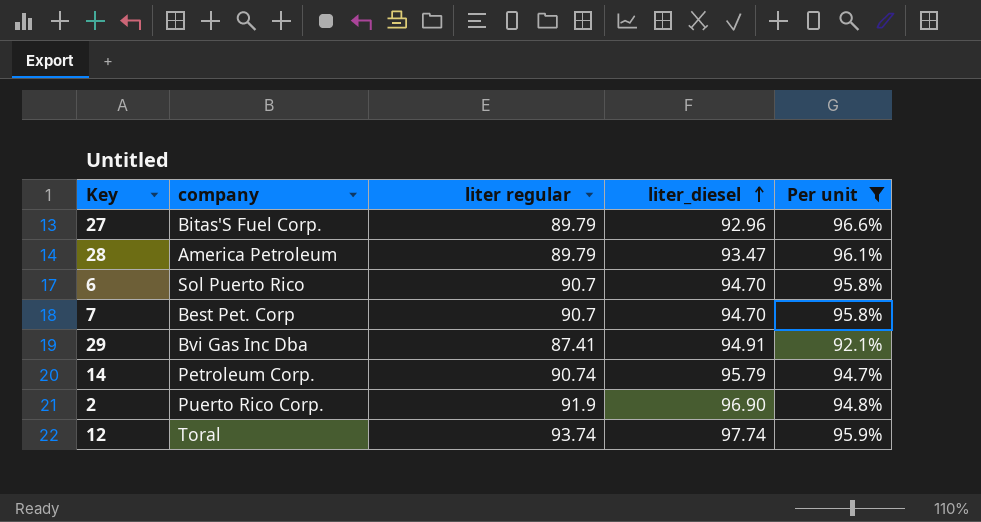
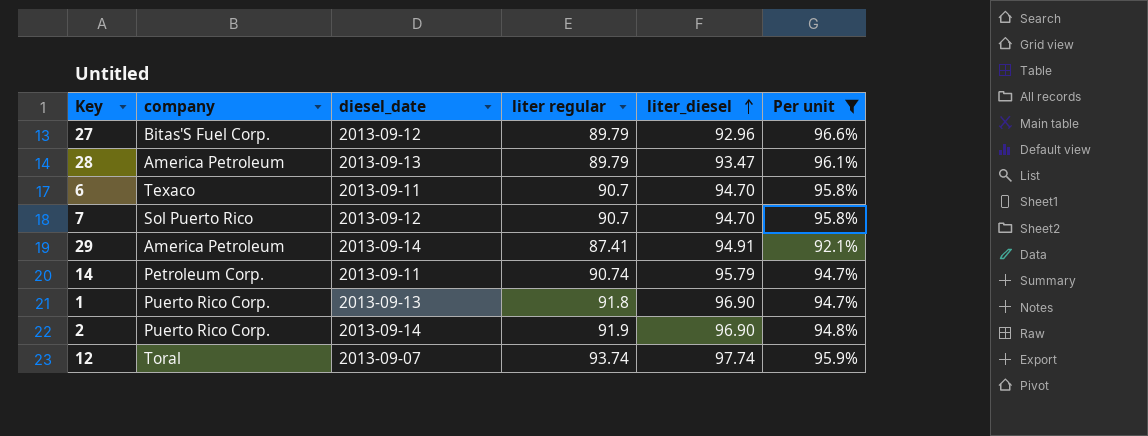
column diesel_date | position: none -> 3
6 | company: Sol Puerto Rico -> Texaco
7 | company: Best Pet. Corp -> Sol Puerto Rico
29 | company: Bvi Gas Inc Dba -> America Petroleum
row 1: none -> Puerto Rico Corp. | 2013-09-13 | 91.8 | 96.90 | 94.7%

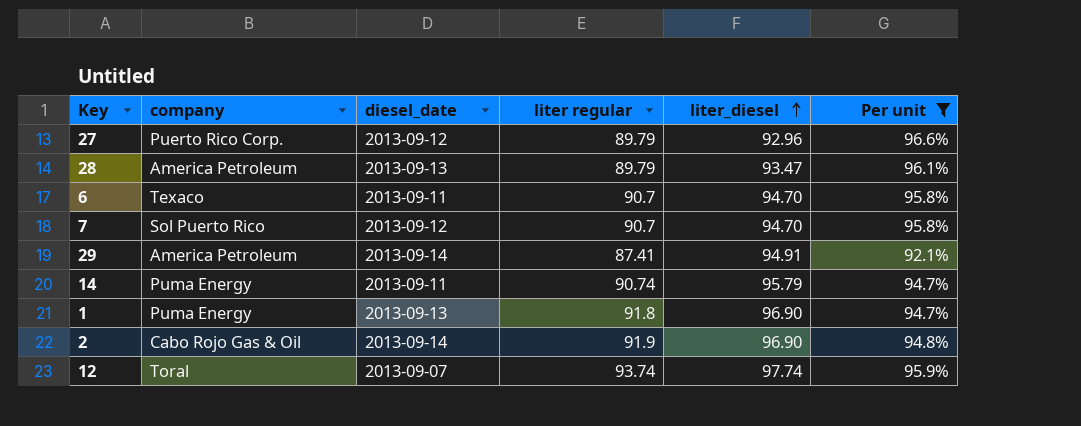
27 | company: Bitas'S Fuel Corp. -> Puerto Rico Corp.
14 | company: Petroleum Corp. -> Puma Energy
1 | company: Puerto Rico Corp. -> Puma Energy
2 | company: Puerto Rico Corp. -> Cabo Rojo Gas & Oil

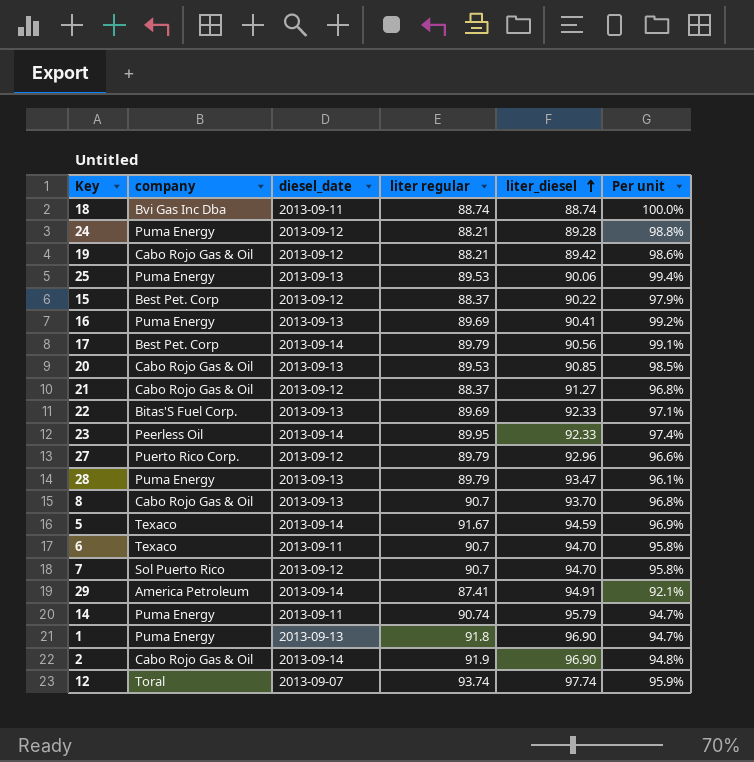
filter: Per unit <= 96.6% -> none
28 | company: America Petroleum -> Puma Energy

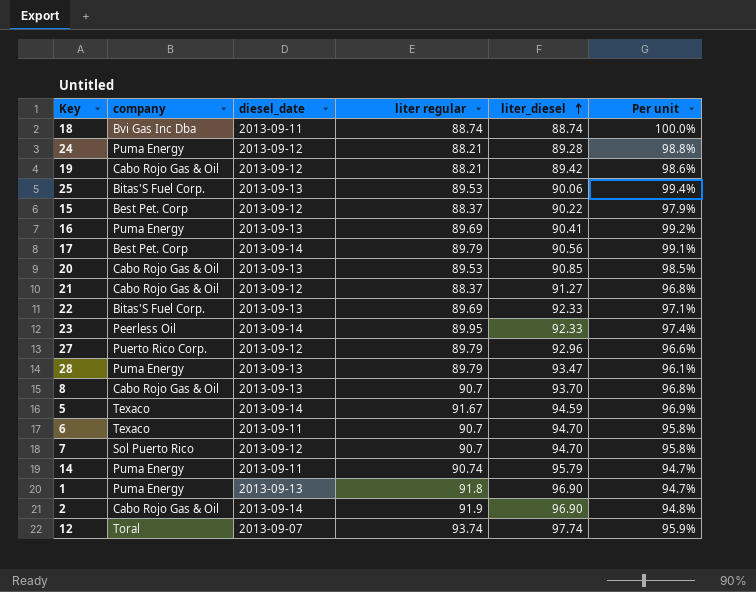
row 29: America Petroleum | 2013-09-14 | 87.41 | 94.91 | 92.1% -> none
25 | company: Puma Energy -> Bitas'S Fuel Corp.

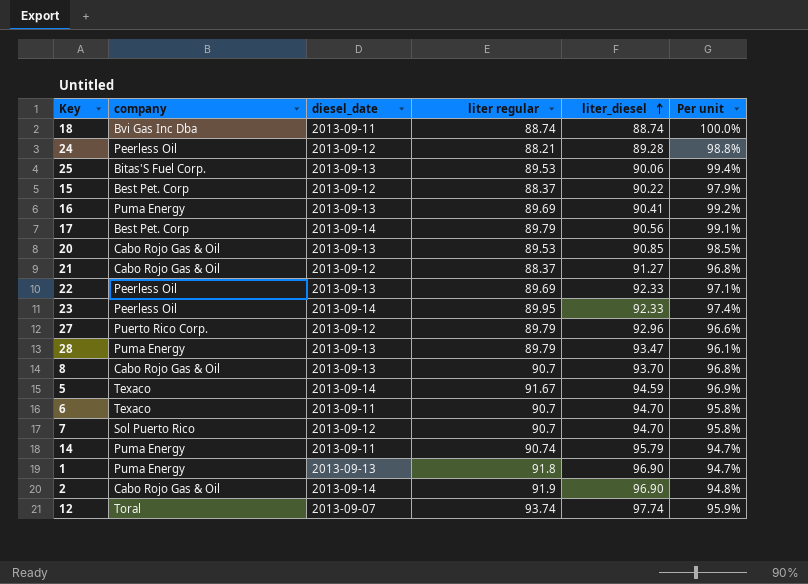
row 19: Cabo Rojo Gas & Oil | 2013-09-12 | 88.21 | 89.42 | 98.6% -> none
24 | company: Puma Energy -> Peerless Oil
22 | company: Bitas'S Fuel Corp. -> Peerless Oil

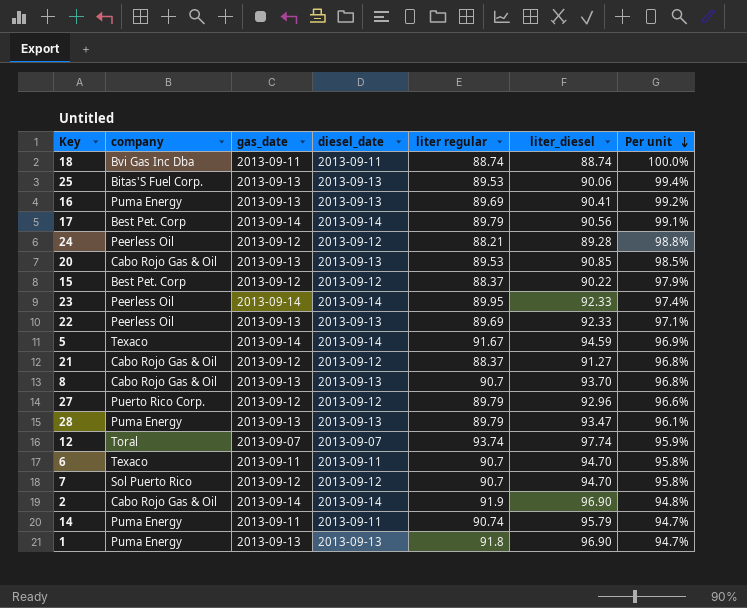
row order: liter_diesel ascending -> Per unit descending
column gas_date | position: none -> 3

